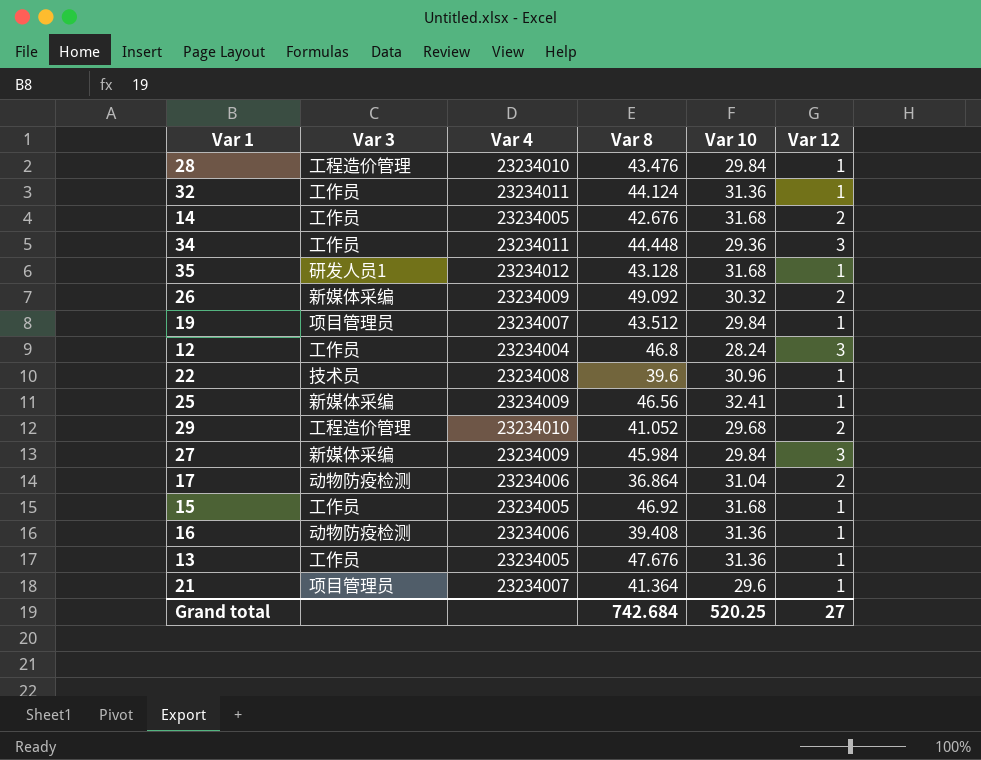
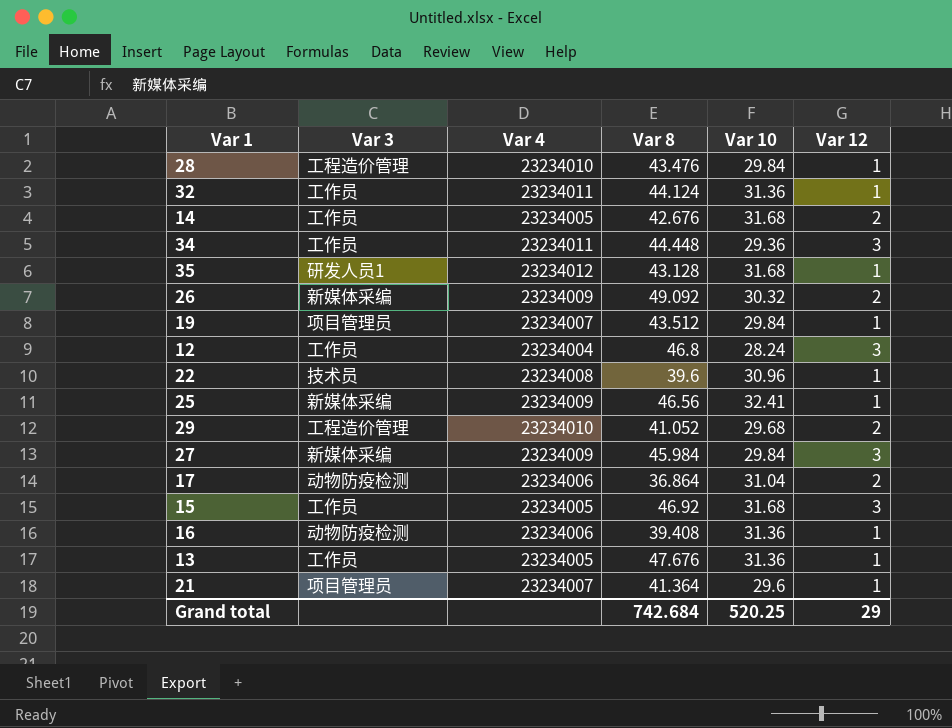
15 | Var 12: 1 -> 3
Grand total | Var 12: 27 -> 29

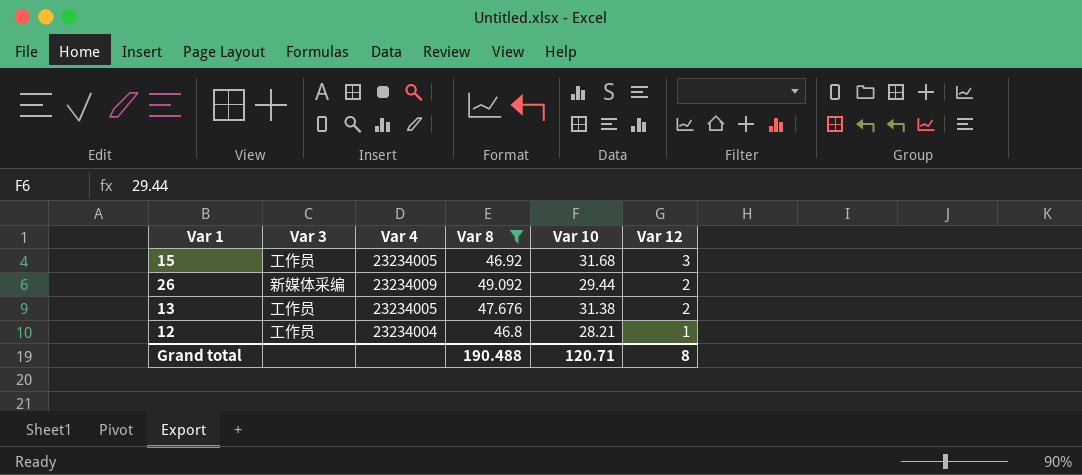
filter: none -> Var 8 >= 46.8
row order: none -> Var 12 descending
26 | Var 10: 30.32 -> 29.44
13 | Var 10: 31.36 -> 31.38
13 | Var 12: 1 -> 2
12 | Var 10: 28.24 -> 28.21
12 | Var 12: 3 -> 1
Grand total | Var 8: 742.684 -> 190.488
Grand total | Var 10: 520.25 -> 120.71
Grand total | Var 12: 29 -> 8

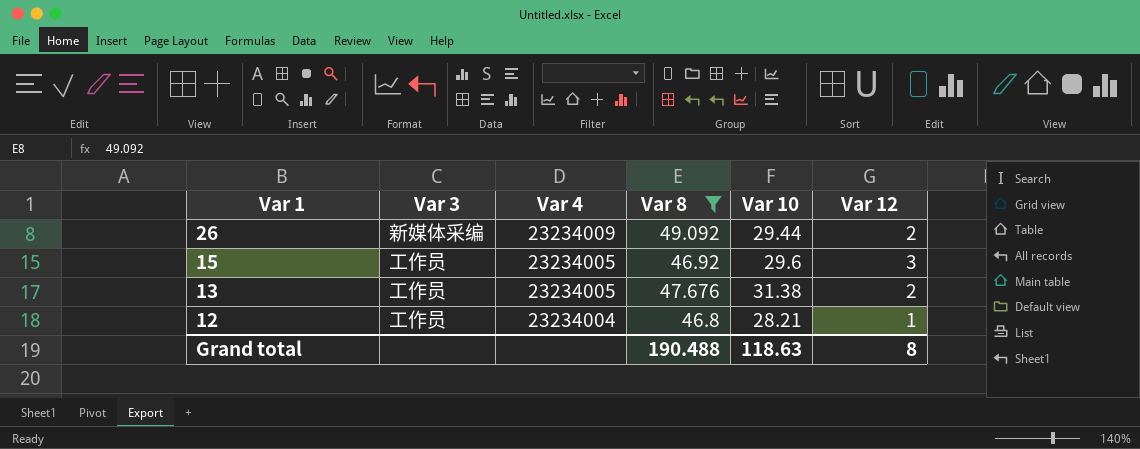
row order: Var 12 descending -> Var 1 descending
15 | Var 10: 31.68 -> 29.6
Grand total | Var 10: 120.71 -> 118.63

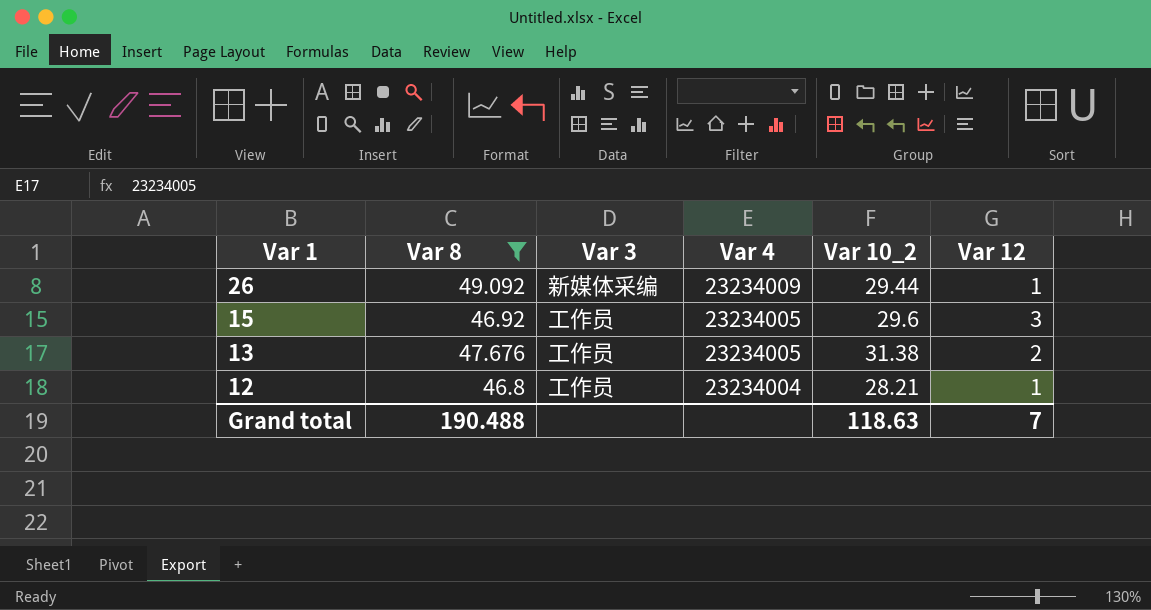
column Var 8 | position: 4 -> 2
column name: Var 10 -> Var 10_2
26 | Var 12: 2 -> 1
Grand total | Var 12: 8 -> 7

